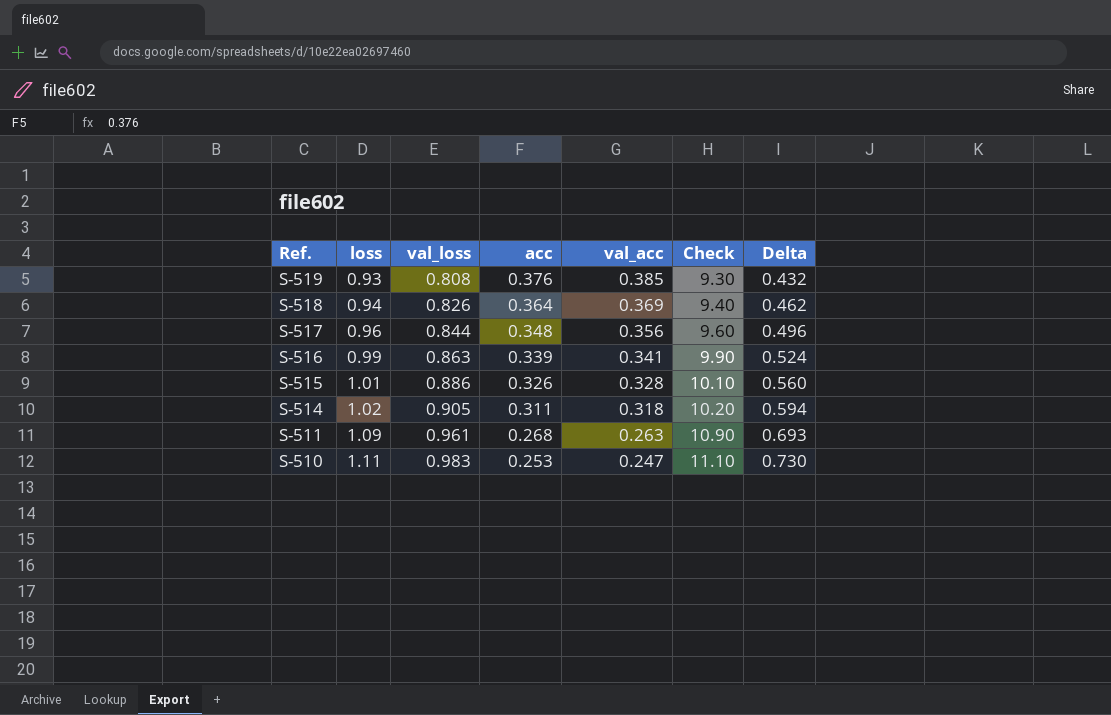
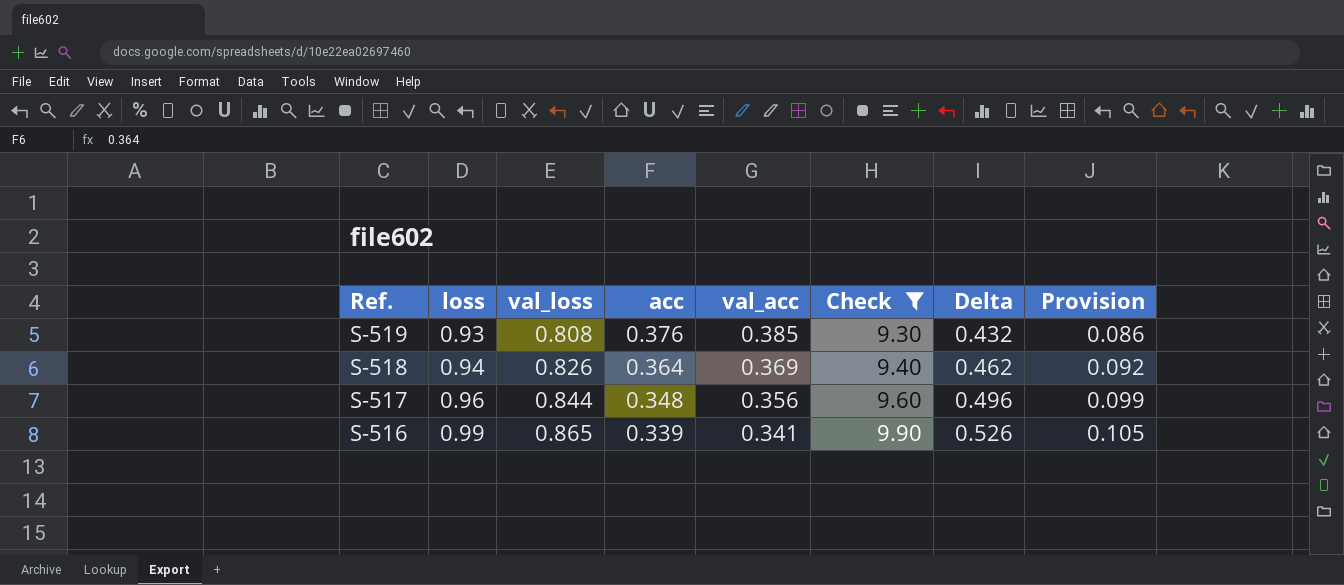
filter: none -> Check <= 9.90
column Provision | formula: none -> [Delta] * 0.2
S-516 | val_loss: 0.863 -> 0.865
S-516 | Delta: 0.524 -> 0.526

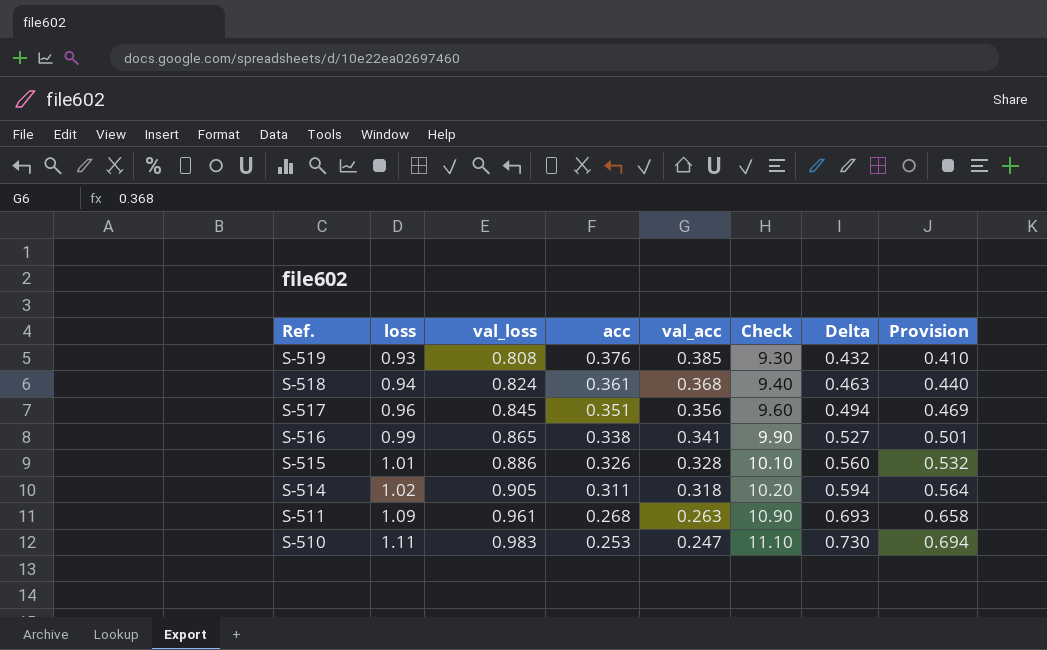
filter: Check <= 9.90 -> none
column Provision | formula: [Delta] * 0.2 -> [Delta] * 0.95
S-518 | val_loss: 0.826 -> 0.824
S-518 | acc: 0.364 -> 0.361
S-518 | val_acc: 0.369 -> 0.368
S-518 | Delta: 0.462 -> 0.463
S-517 | val_loss: 0.844 -> 0.845
S-517 | acc: 0.348 -> 0.351
S-517 | Delta: 0.496 -> 0.494
S-516 | acc: 0.339 -> 0.338
S-516 | Delta: 0.526 -> 0.527

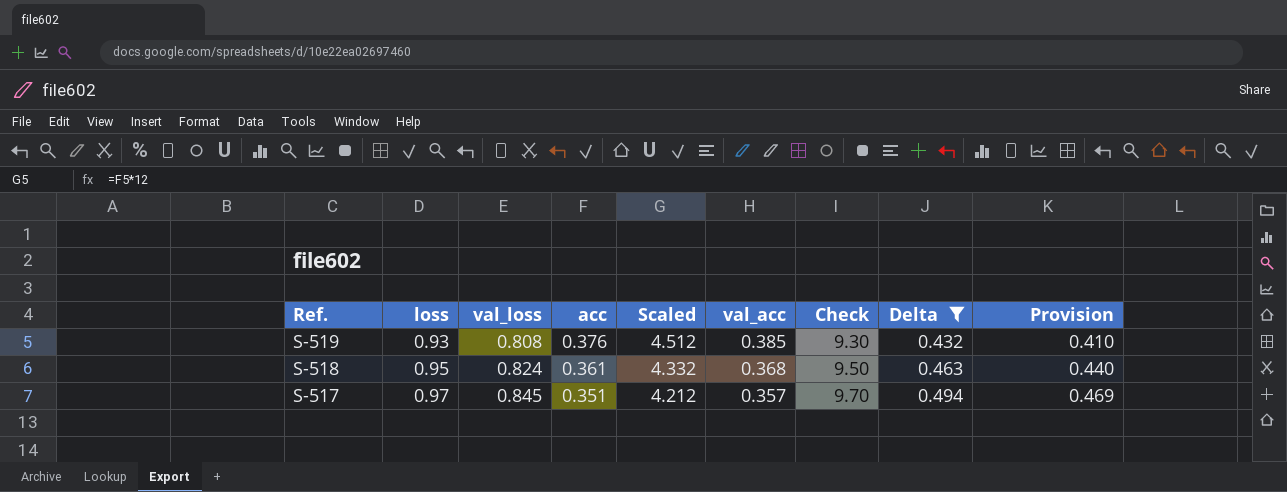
filter: none -> Delta <= 0.494
column Scaled | formula: none -> [acc] * 12
S-518 | loss: 0.94 -> 0.95
S-518 | Check: 9.40 -> 9.50
S-517 | loss: 0.96 -> 0.97
S-517 | val_acc: 0.356 -> 0.357
S-517 | Check: 9.60 -> 9.70

